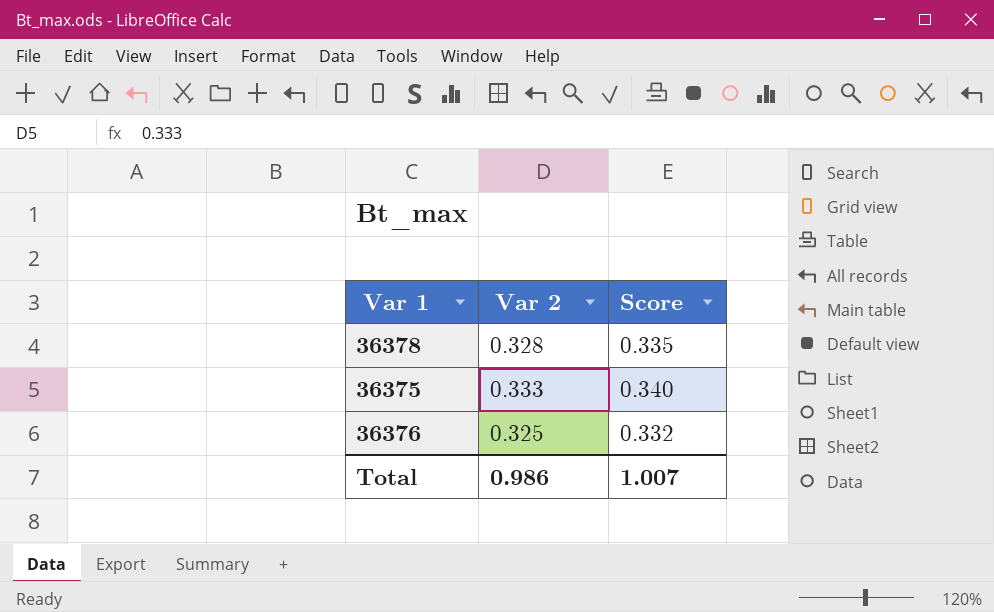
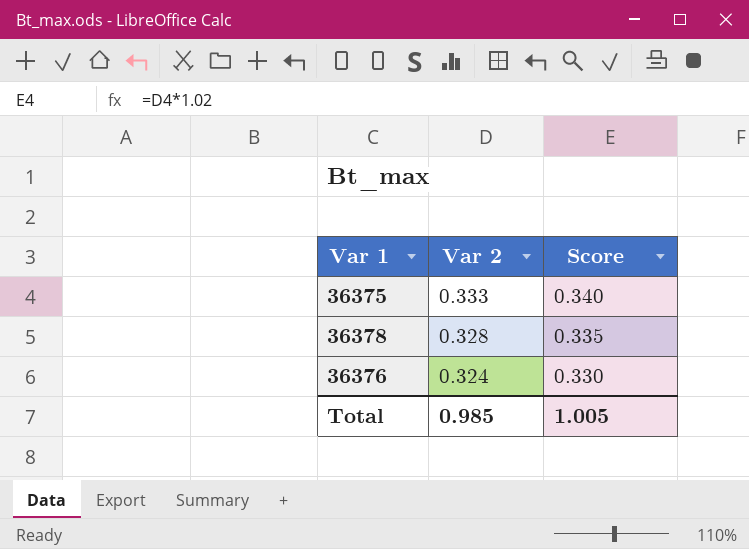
row order: none -> Var 2 descending
36376 | Var 2: 0.325 -> 0.324
36376 | Score: 0.332 -> 0.330
Total | Var 2: 0.986 -> 0.985
Total | Score: 1.007 -> 1.005

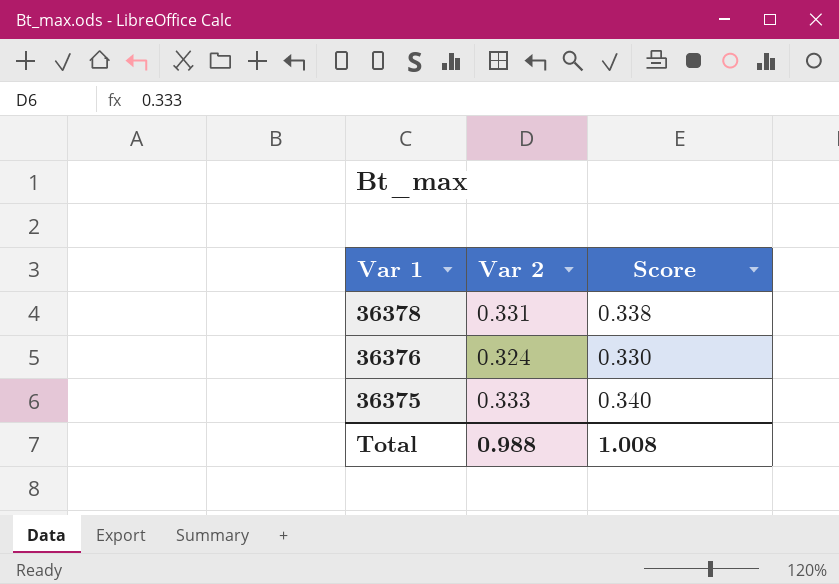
row order: Var 2 descending -> Var 1 descending
36378 | Var 2: 0.328 -> 0.331
36378 | Score: 0.335 -> 0.338
Total | Var 2: 0.985 -> 0.988
Total | Score: 1.005 -> 1.008

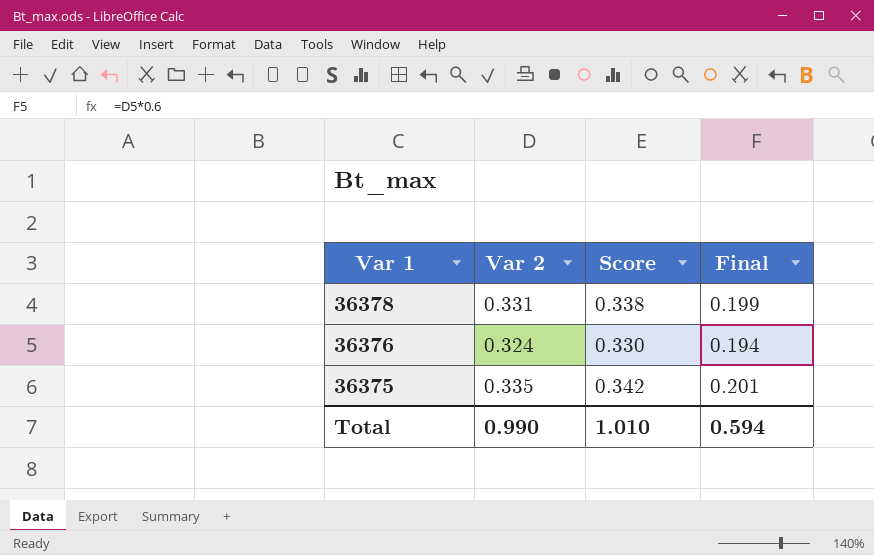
column Final | formula: none -> [Var 2] * 0.6
36375 | Var 2: 0.333 -> 0.335
36375 | Score: 0.340 -> 0.342
Total | Var 2: 0.988 -> 0.990
Total | Score: 1.008 -> 1.010

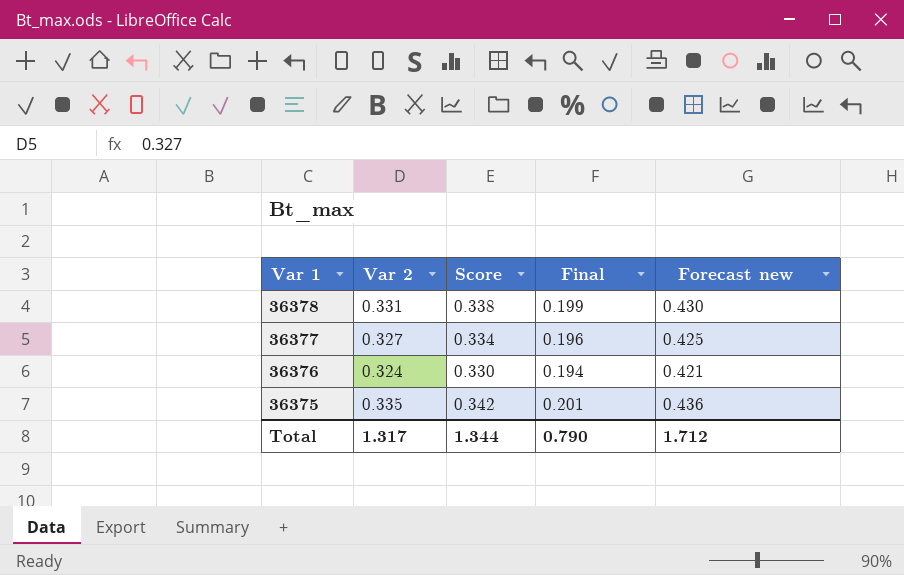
column Forecast new | formula: none -> [Var 2] * 1.3
row 36377: none -> 0.327 | 0.334 | 0.196 | 0.425
Total | Var 2: 0.990 -> 1.317
Total | Score: 1.010 -> 1.344
Total | Final: 0.594 -> 0.790

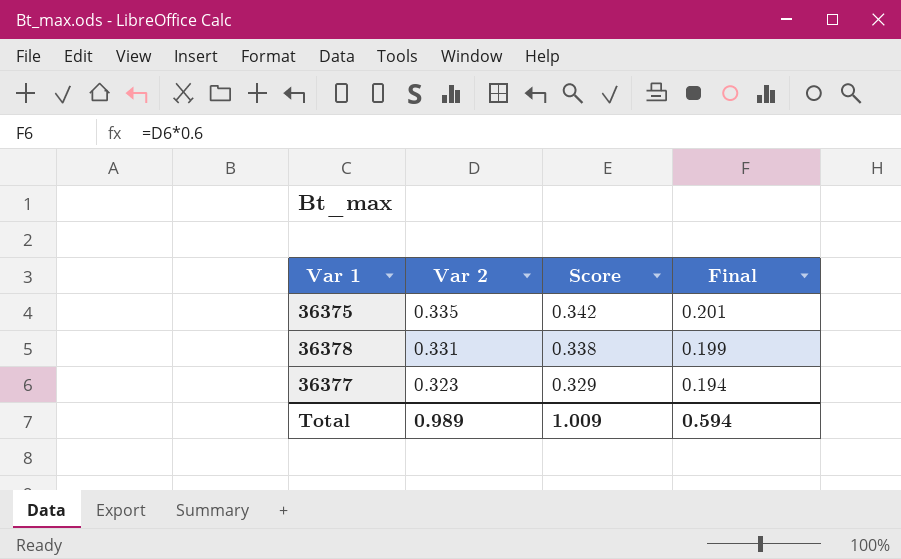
row order: Var 1 descending -> Var 2 descending
column Forecast new | formula: [Var 2] * 1.3 -> none
row 36376: 0.324 | 0.330 | 0.194 | 0.421 -> none
36377 | Var 2: 0.327 -> 0.323
36377 | Score: 0.334 -> 0.329
36377 | Final: 0.196 -> 0.194
Total | Var 2: 1.317 -> 0.989
Total | Score: 1.344 -> 1.009
Total | Final: 0.790 -> 0.594

